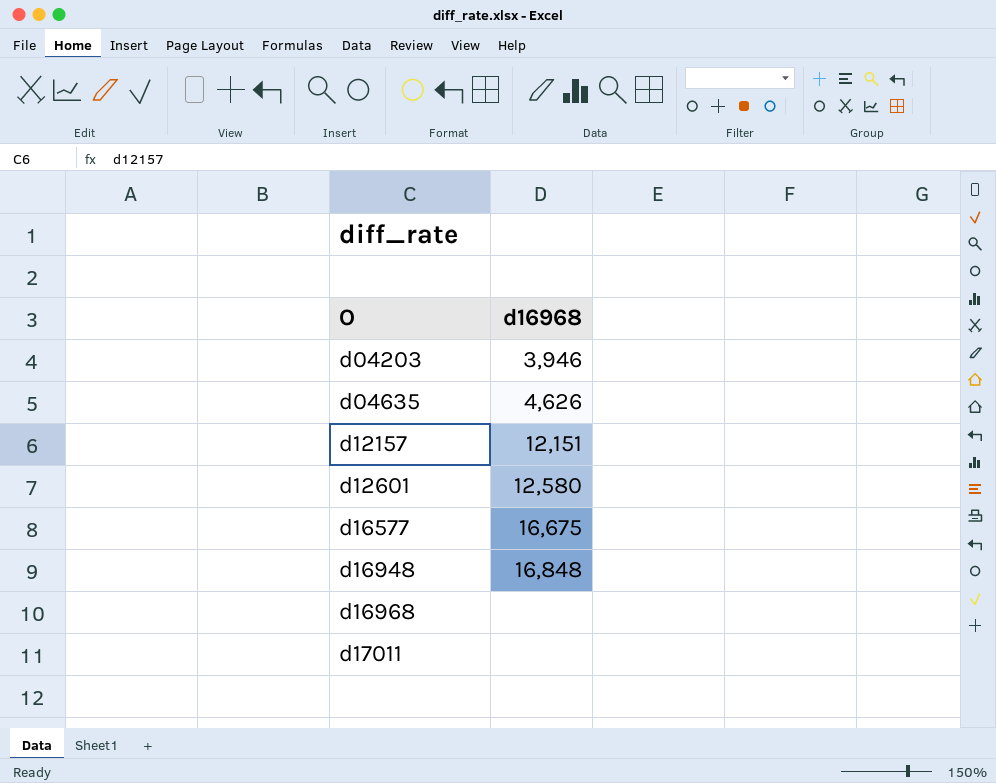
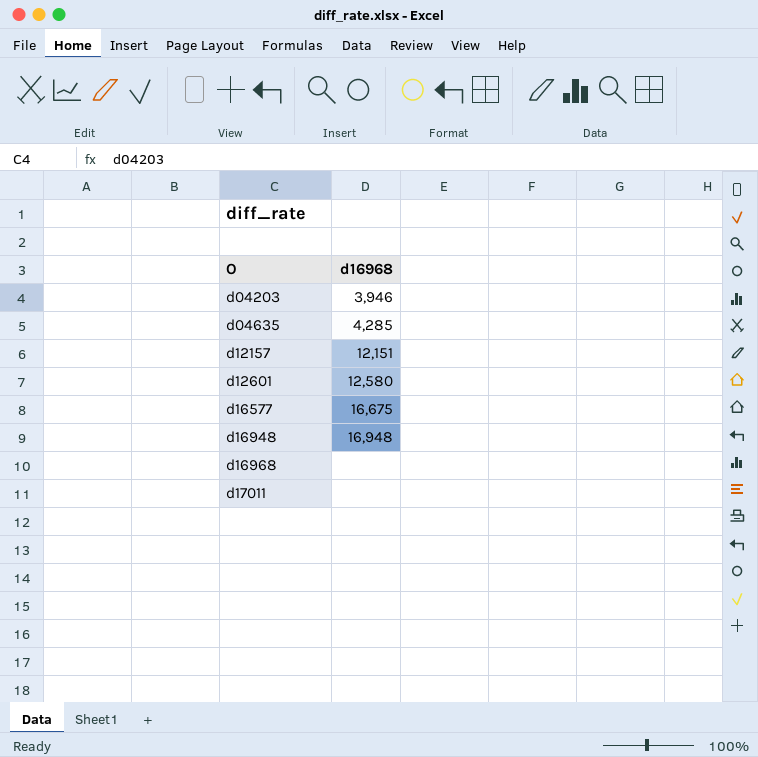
d04635 | d16968: 4,626 -> 4,285
d16948 | d16968: 16,848 -> 16,948

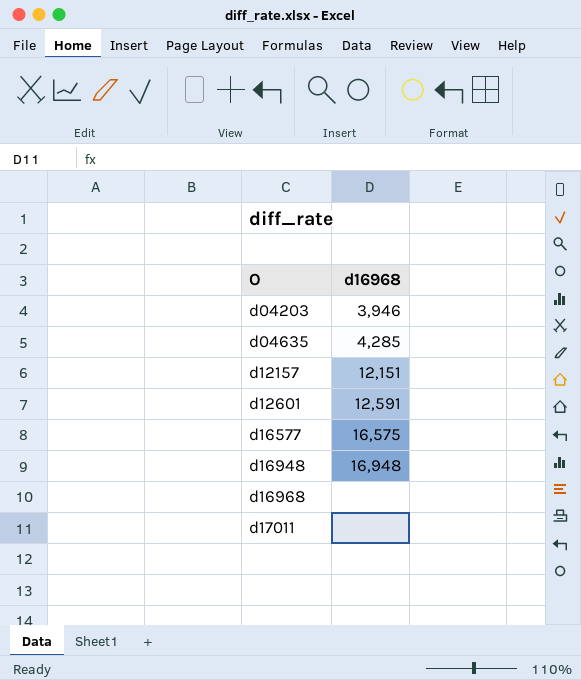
d12601 | d16968: 12,580 -> 12,591
d16577 | d16968: 16,675 -> 16,575

